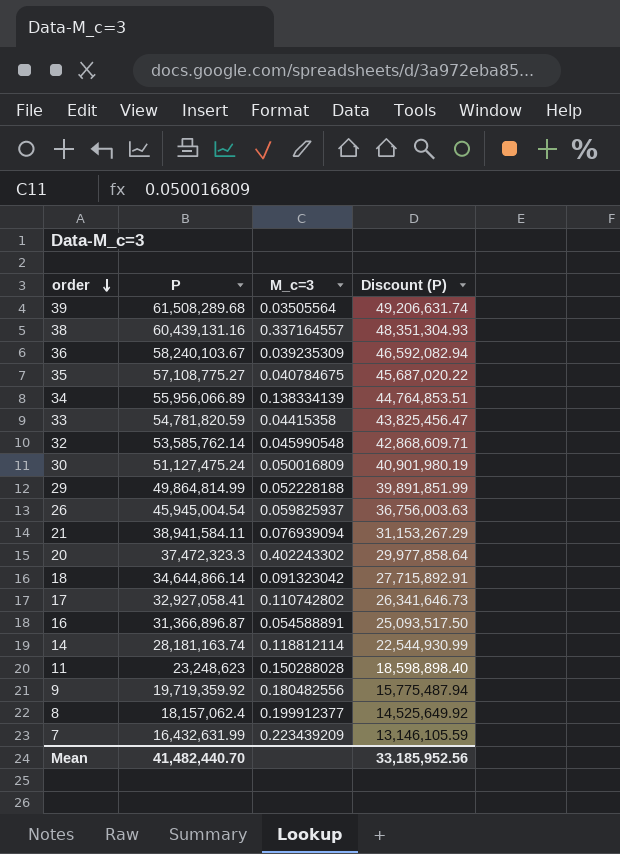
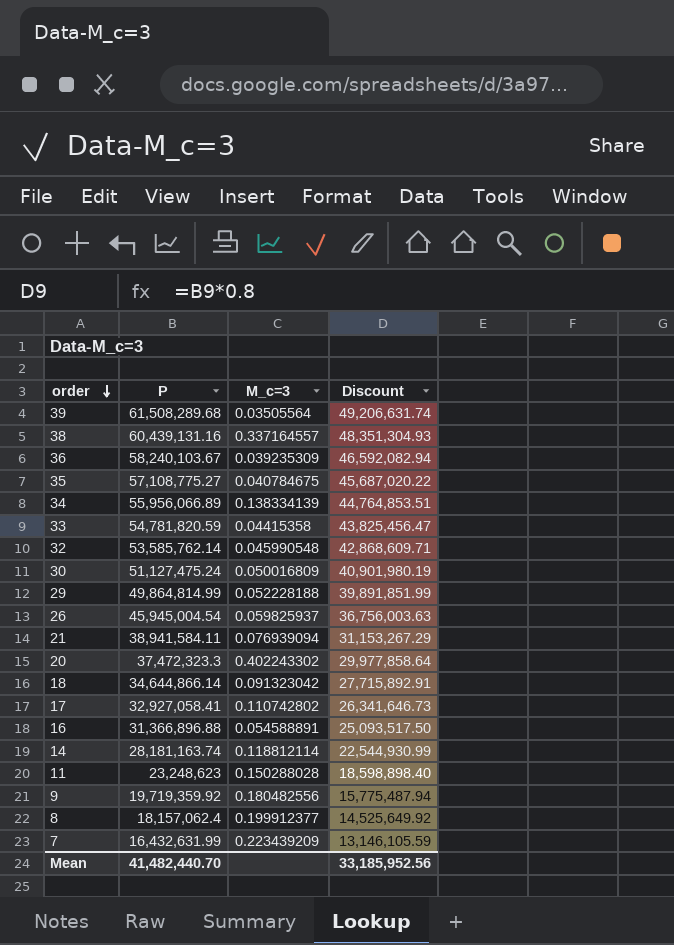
column name: Discount (P) -> Discount
16 | P: 31,366,896.87 -> 31,366,896.88

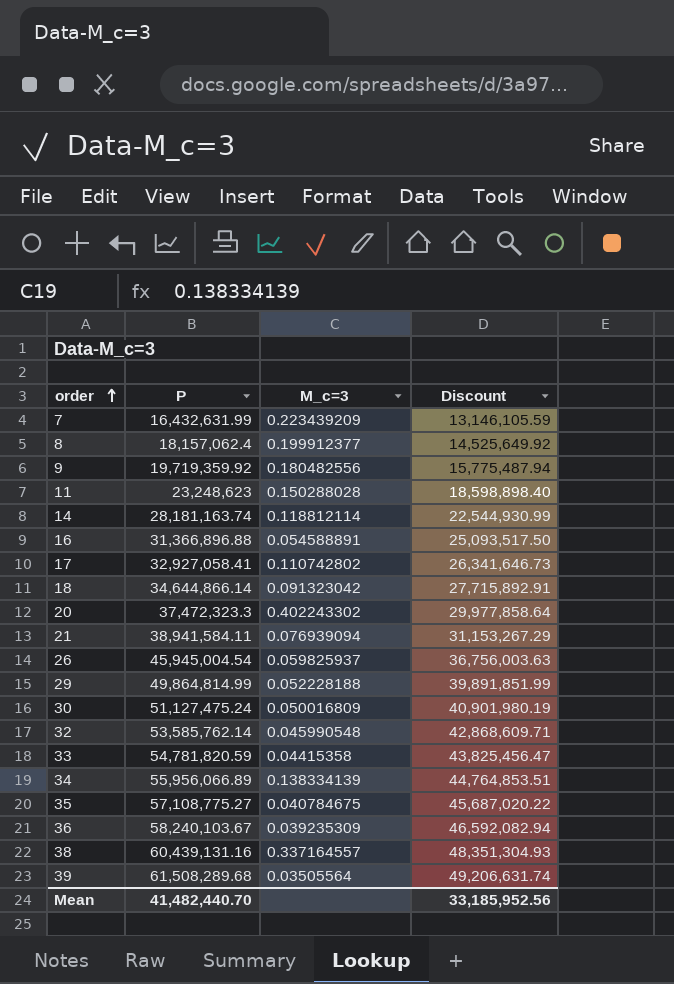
row order: order descending -> order ascending

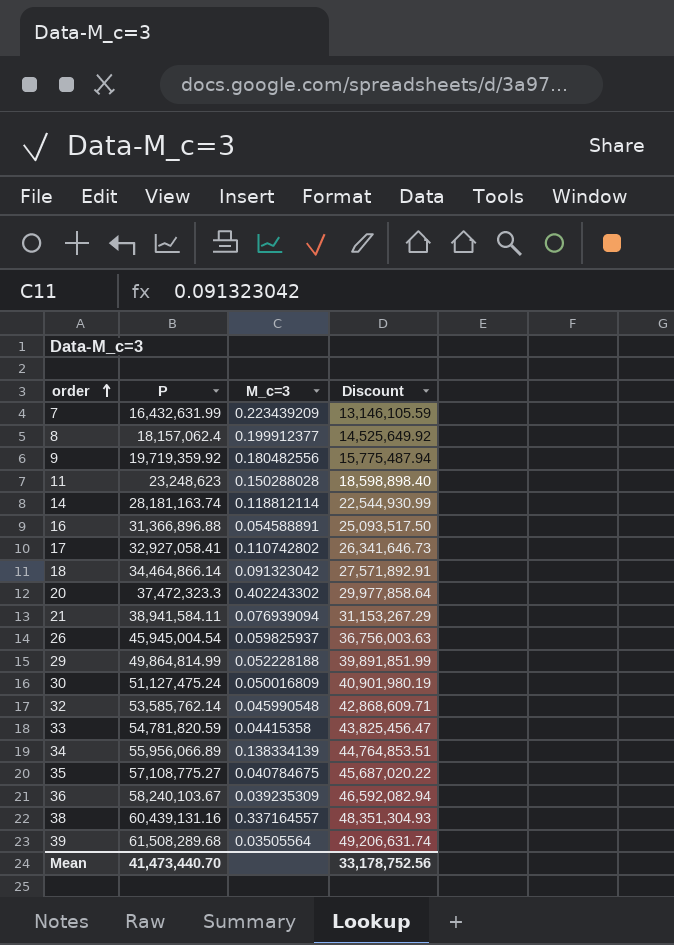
18 | P: 34,644,866.14 -> 34,464,866.14
18 | Discount: 27,715,892.91 -> 27,571,892.91
Mean | P: 41,482,440.70 -> 41,473,440.70
Mean | Discount: 33,185,952.56 -> 33,178,752.56

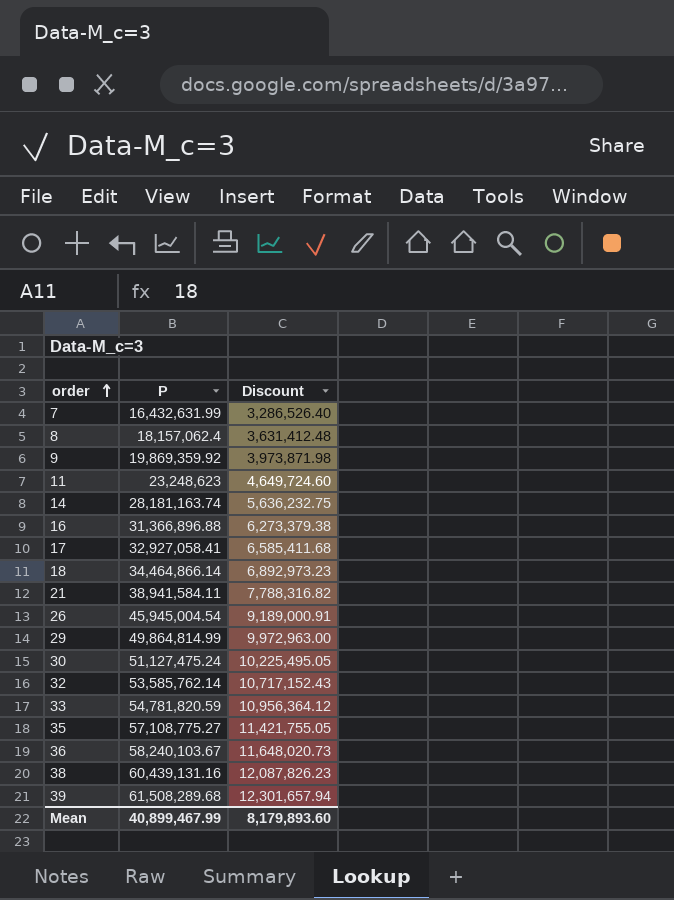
column M_c=3 | position: 3 -> none
column Discount | formula: [P] * 0.8 -> [P] * 0.2
row 20: 37,472,323.3 | 0.402243302 | 29,977,858.64 -> none
row 34: 55,956,066.89 | 0.138334139 | 44,764,853.51 -> none
9 | P: 19,719,359.92 -> 19,869,359.92
Mean | P: 41,473,440.70 -> 40,899,467.99
Mean | Discount: 33,178,752.56 -> 8,179,893.60

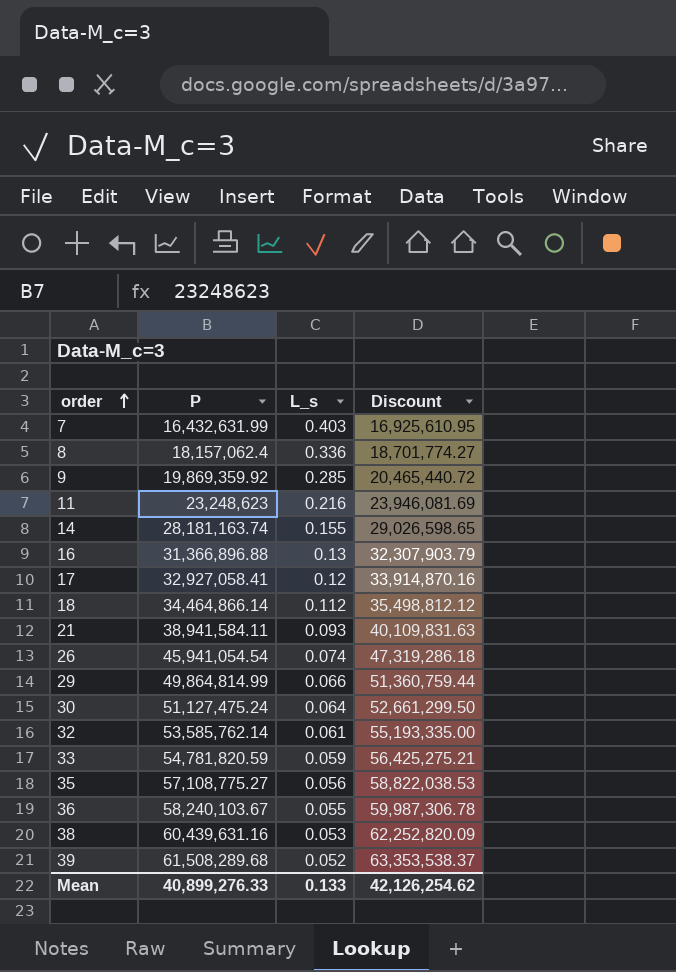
column L_s | position: none -> 3
column Discount | formula: [P] * 0.2 -> [P] * 1.03
26 | P: 45,945,004.54 -> 45,941,054.54
38 | P: 60,439,131.16 -> 60,439,631.16
Mean | P: 40,899,467.99 -> 40,899,276.33
Mean | Discount: 8,179,893.60 -> 42,126,254.62

